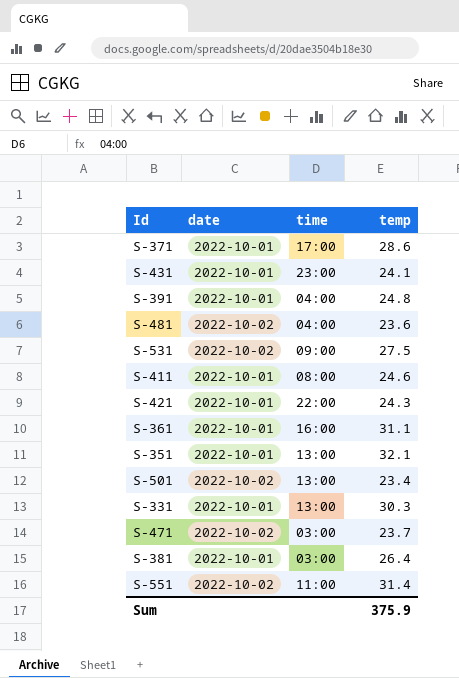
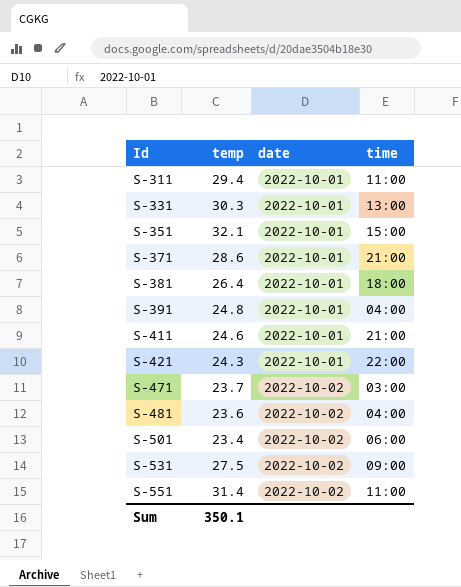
row order: none -> Id ascending
column temp | position: 4 -> 2
row S-431: 2022-10-01 | 23:00 | 24.1 -> none
row S-361: 2022-10-01 | 16:00 | 31.1 -> none
row S-311: none -> 29.4 | 2022-10-01 | 11:00
S-351 | time: 13:00 -> 15:00
S-371 | time: 17:00 -> 21:00
S-381 | time: 03:00 -> 18:00
S-411 | time: 08:00 -> 21:00
S-501 | time: 13:00 -> 06:00
Sum | temp: 375.9 -> 350.1

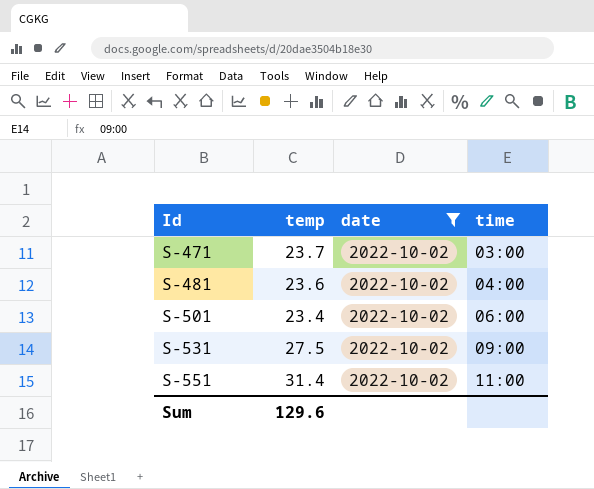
filter: none -> date = 2022-10-02
Sum | temp: 350.1 -> 129.6

